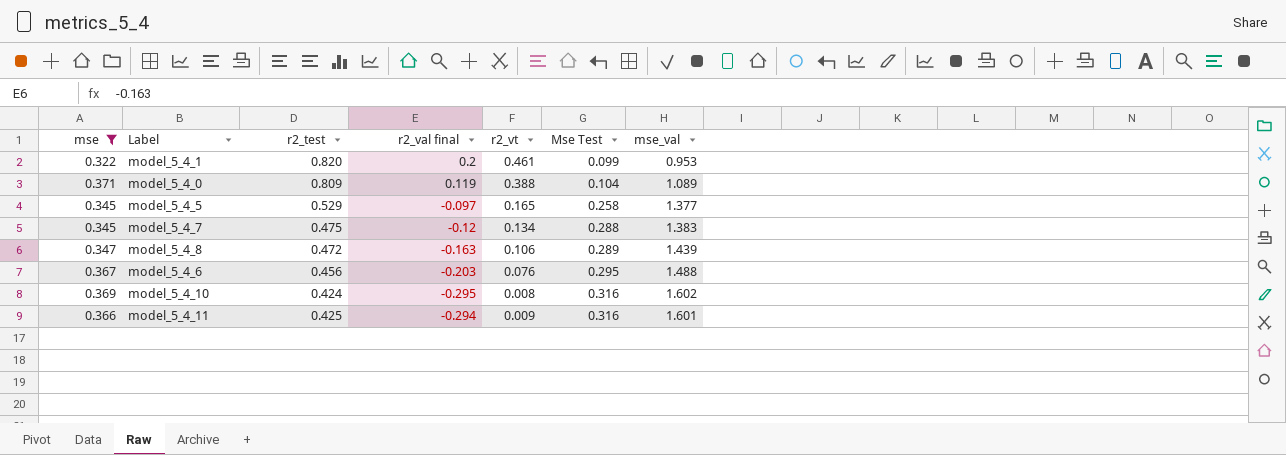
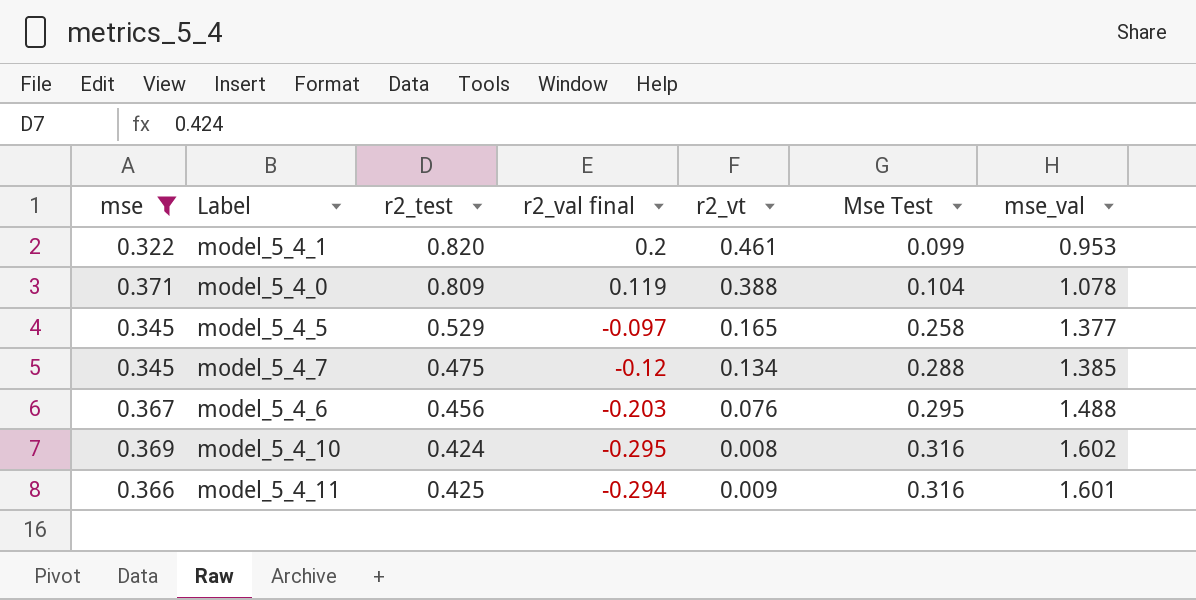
row model_5_4_8: 0.347 | 0.472 | -0.163 | 0.106 | 0.289 | 1.439 -> none
model_5_4_0 | mse_val: 1.089 -> 1.078
model_5_4_7 | mse_val: 1.383 -> 1.385

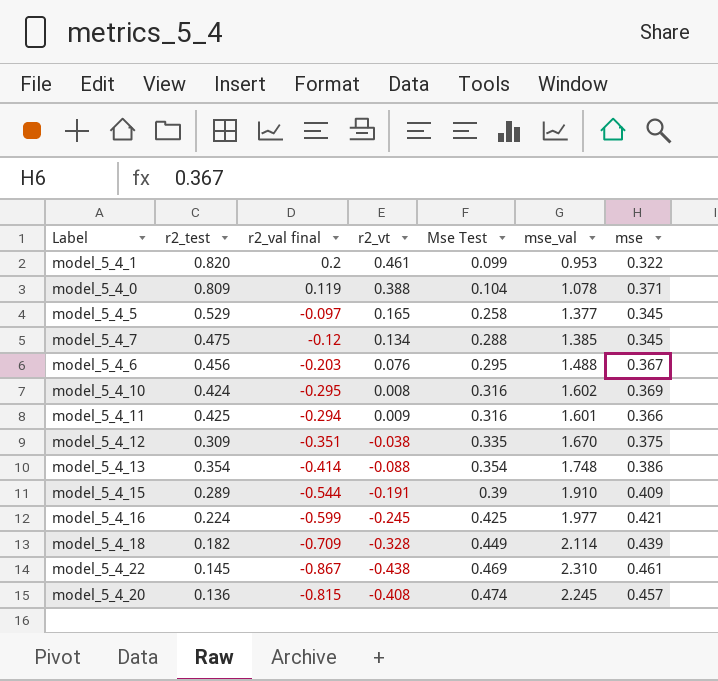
filter: mse <= 0.371 -> none
column mse | position: 1 -> 7

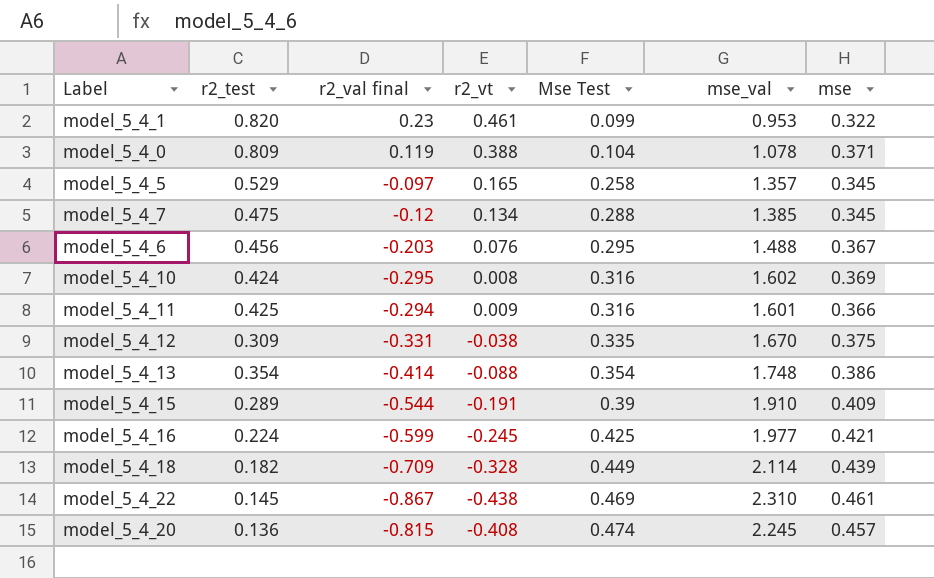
model_5_4_1 | r2_val final: 0.2 -> 0.23
model_5_4_5 | mse_val: 1.377 -> 1.357
model_5_4_12 | r2_val final: -0.351 -> -0.331

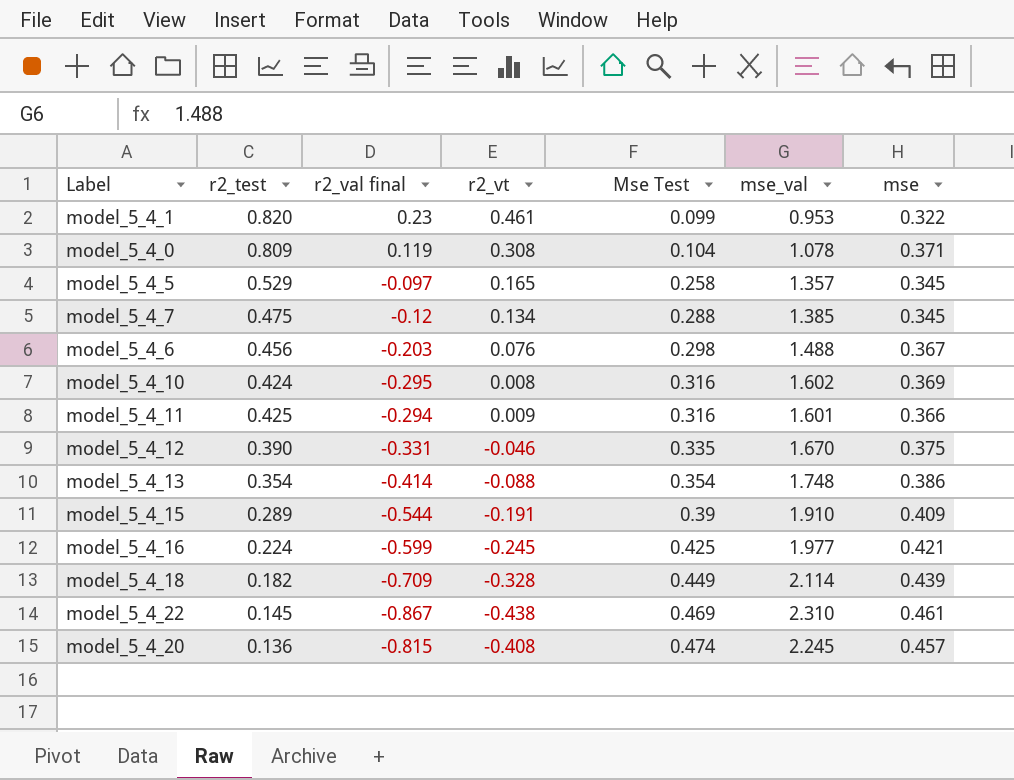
model_5_4_0 | r2_vt: 0.388 -> 0.308
model_5_4_6 | Mse Test: 0.295 -> 0.298
model_5_4_12 | r2_test: 0.309 -> 0.390
model_5_4_12 | r2_vt: -0.038 -> -0.046

